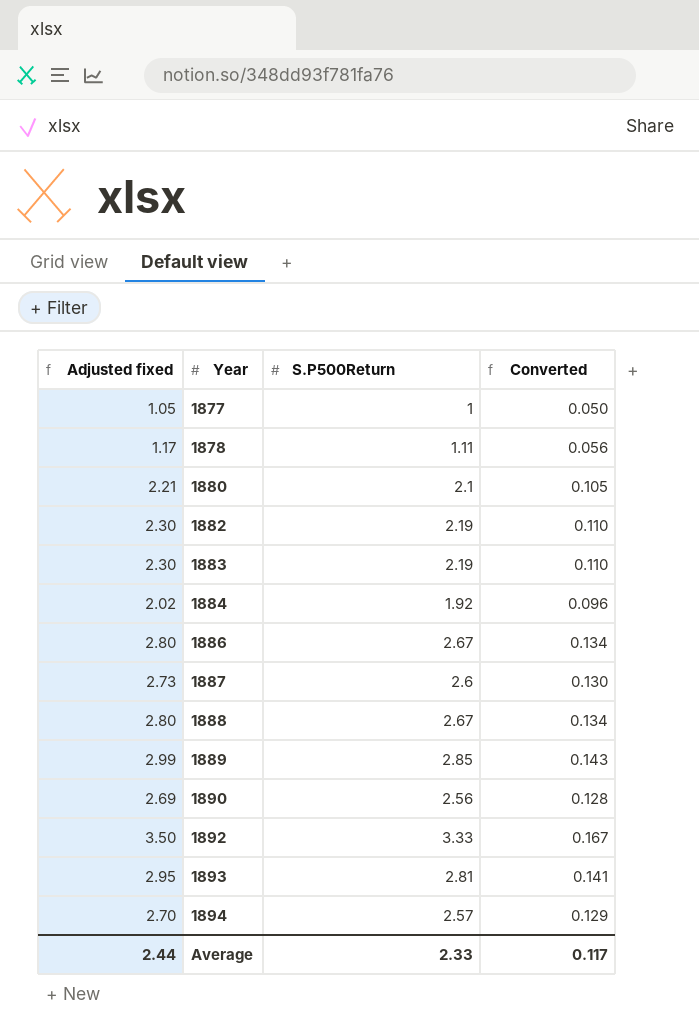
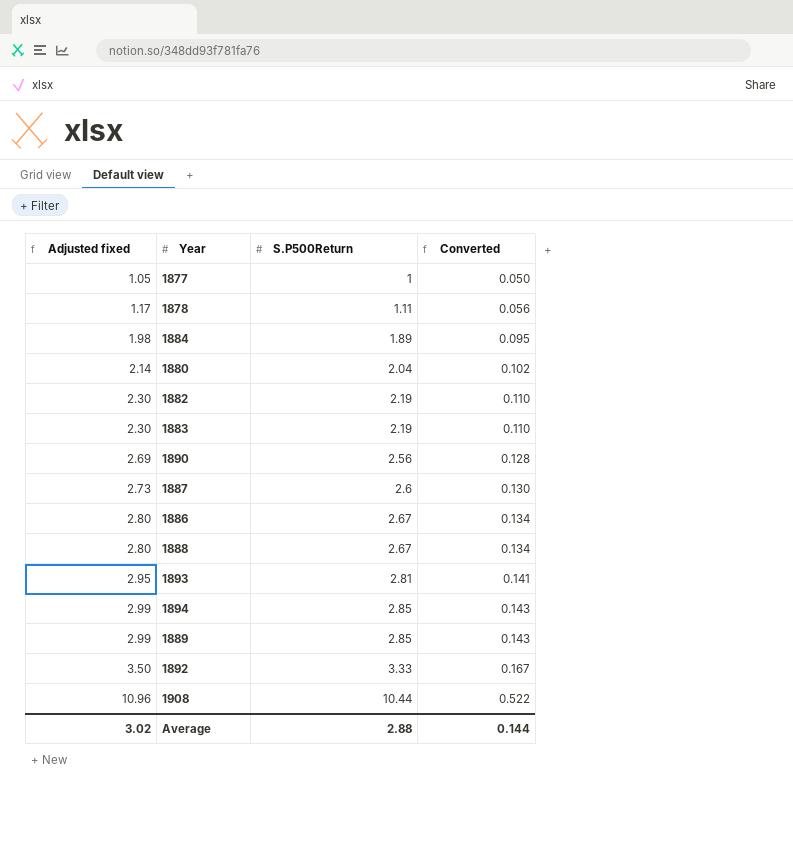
row order: Year ascending -> Adjusted fixed ascending
1884 | Adjusted fixed: 2.02 -> 1.98
1884 | S.P500Return: 1.92 -> 1.89
1884 | Converted: 0.096 -> 0.095
1880 | Adjusted fixed: 2.21 -> 2.14
1880 | S.P500Return: 2.1 -> 2.04
1880 | Converted: 0.105 -> 0.102
1894 | Adjusted fixed: 2.70 -> 2.99
1894 | S.P500Return: 2.57 -> 2.85
1894 | Converted: 0.129 -> 0.143
row 1908: none -> 10.96 | 10.44 | 0.522
Average | Adjusted fixed: 2.44 -> 3.02
Average | S.P500Return: 2.33 -> 2.88
Average | Converted: 0.117 -> 0.144

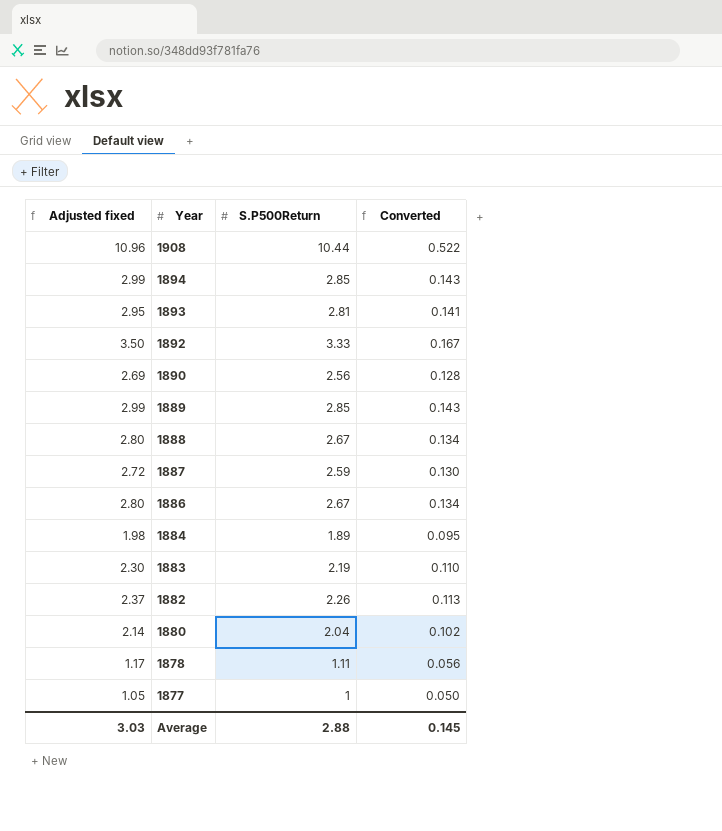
row order: Adjusted fixed ascending -> Year descending
1887 | Adjusted fixed: 2.73 -> 2.72
1887 | S.P500Return: 2.6 -> 2.59
1882 | Adjusted fixed: 2.30 -> 2.37
1882 | S.P500Return: 2.19 -> 2.26
1882 | Converted: 0.110 -> 0.113
Average | Adjusted fixed: 3.02 -> 3.03
Average | Converted: 0.144 -> 0.145

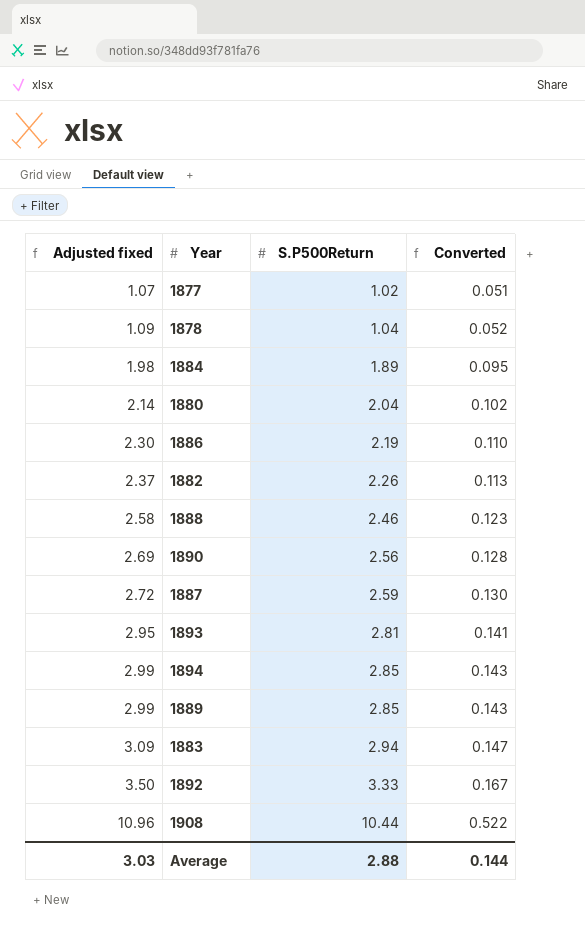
row order: Year descending -> Adjusted fixed ascending
1877 | Adjusted fixed: 1.05 -> 1.07
1877 | S.P500Return: 1 -> 1.02
1877 | Converted: 0.050 -> 0.051
1878 | Adjusted fixed: 1.17 -> 1.09
1878 | S.P500Return: 1.11 -> 1.04
1878 | Converted: 0.056 -> 0.052
1886 | Adjusted fixed: 2.80 -> 2.30
1886 | S.P500Return: 2.67 -> 2.19
1886 | Converted: 0.134 -> 0.110
1888 | Adjusted fixed: 2.80 -> 2.58
1888 | S.P500Return: 2.67 -> 2.46
1888 | Converted: 0.134 -> 0.123
1883 | Adjusted fixed: 2.30 -> 3.09
1883 | S.P500Return: 2.19 -> 2.94
1883 | Converted: 0.110 -> 0.147
Average | Converted: 0.145 -> 0.144

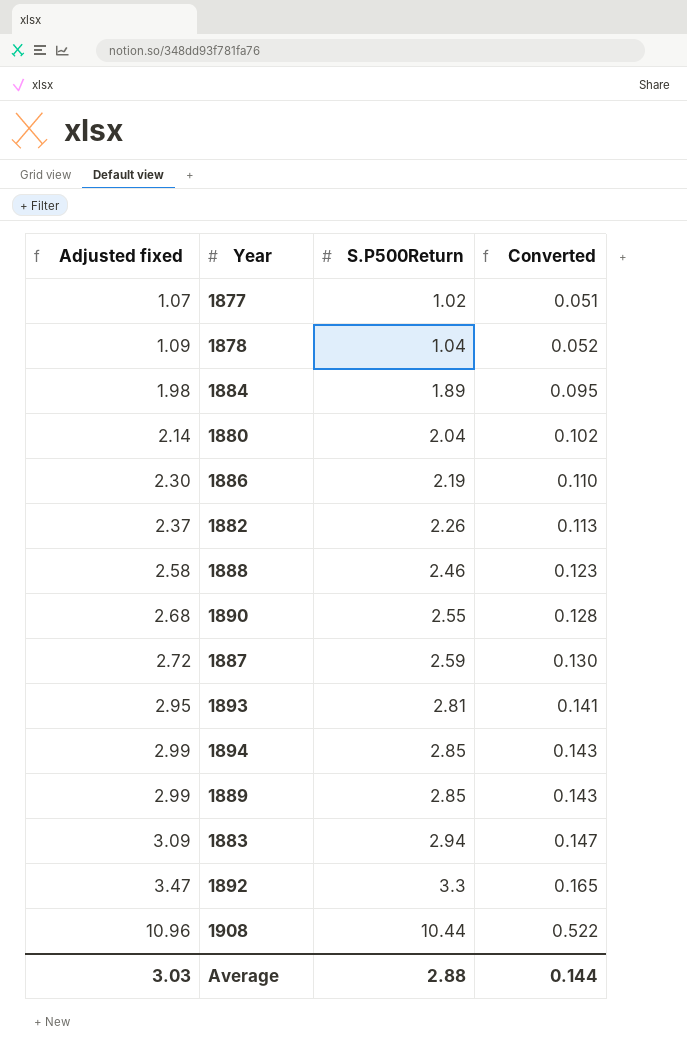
1890 | Adjusted fixed: 2.69 -> 2.68
1890 | S.P500Return: 2.56 -> 2.55
1892 | Adjusted fixed: 3.50 -> 3.47
1892 | S.P500Return: 3.33 -> 3.3
1892 | Converted: 0.167 -> 0.165

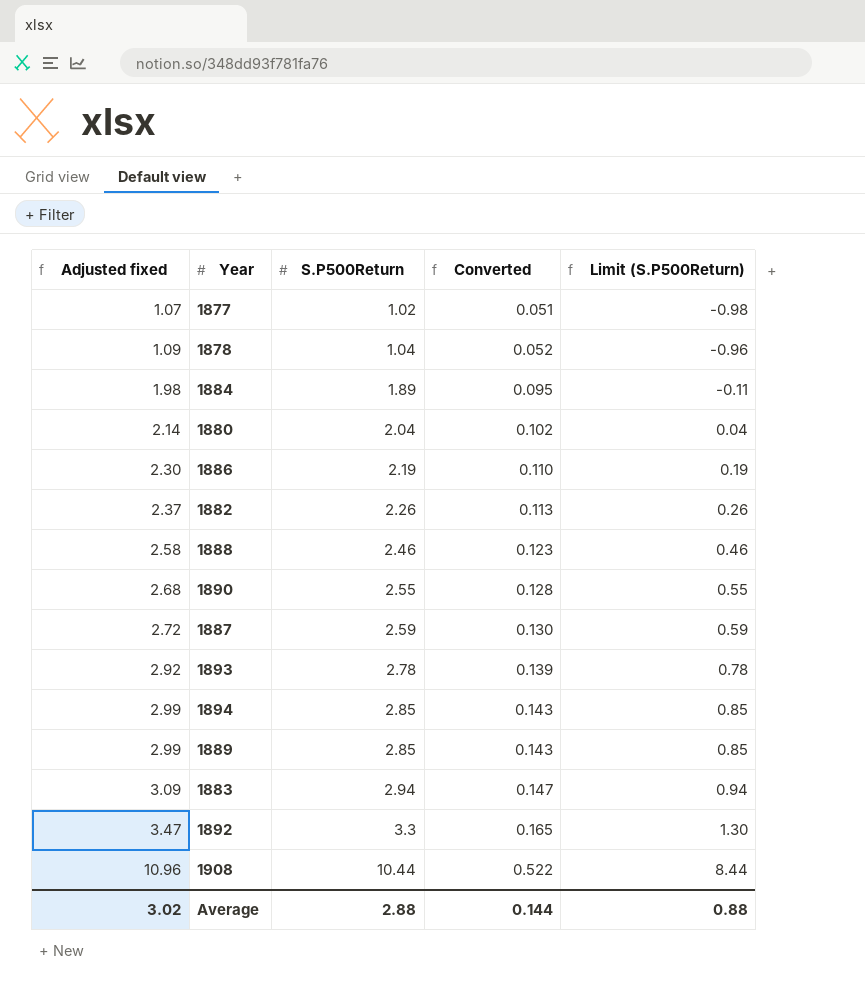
column Limit (S.P500Return) | formula: none -> [S.P500Return] - 2
1893 | Adjusted fixed: 2.95 -> 2.92
1893 | S.P500Return: 2.81 -> 2.78
1893 | Converted: 0.141 -> 0.139
Average | Adjusted fixed: 3.03 -> 3.02

